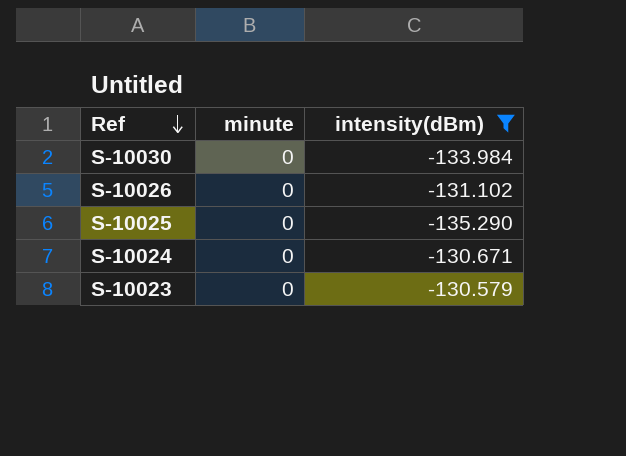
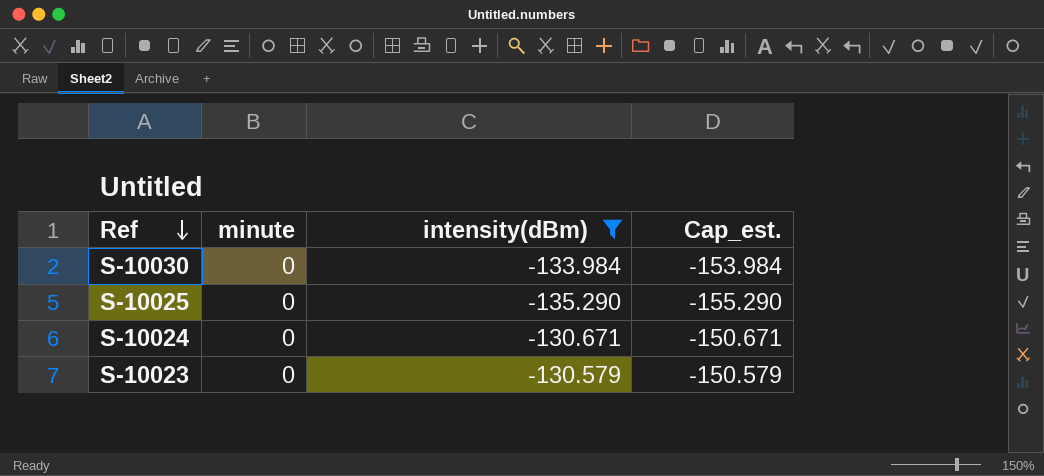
column Cap_est. | formula: none -> [intensity(dBm)] - 20
row S-10026: 0 | -131.102 -> none

